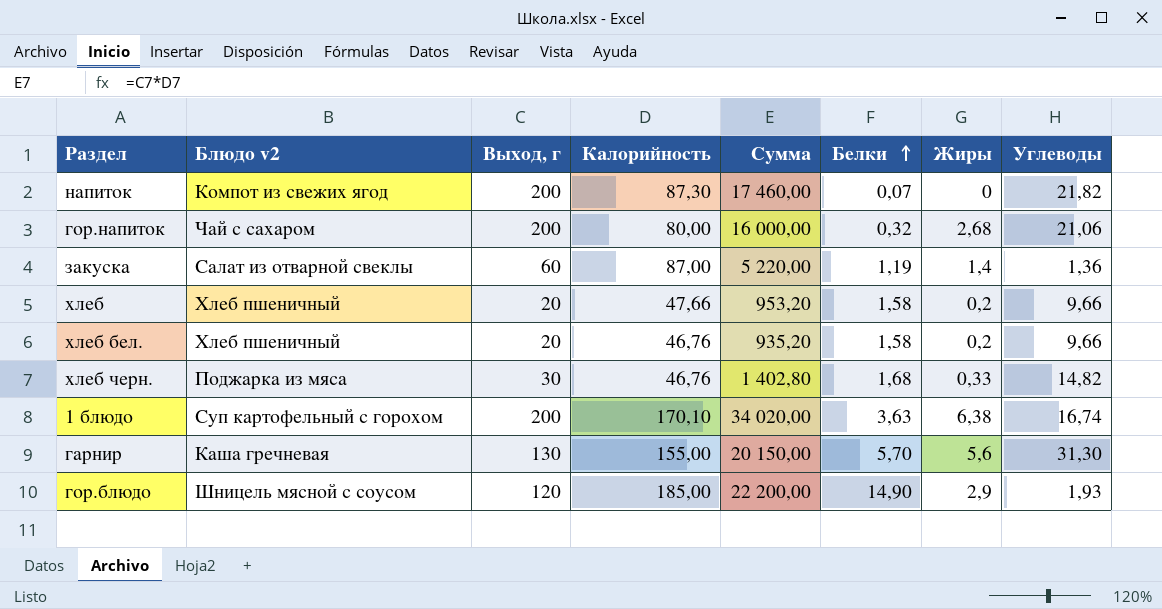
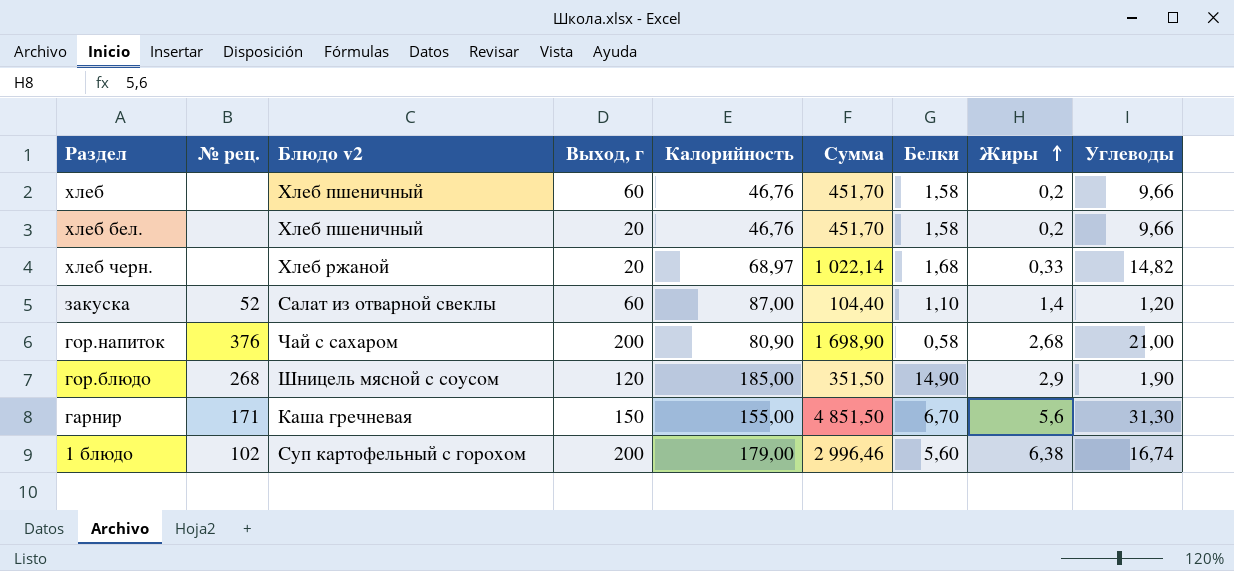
row order: Белки ascending -> Жиры ascending
column № рец. | position: none -> 2
column Сумма | formula: [Выход, г] * [Калорийность] -> [Калорийность] * [Углеводы]
row напиток: Компот из свежих ягод | 200 | 87,30 | 17 460,00 | 0,07 | 0 | 21,82 -> none
хлеб | Выход, г: 20 -> 60
хлеб | Калорийность: 47,66 -> 46,76
хлеб черн. | Блюдо v2: Поджарка из мяса -> Хлеб ржаной
хлеб черн. | Выход, г: 30 -> 20
хлеб черн. | Калорийность: 46,76 -> 68,97
закуска | Белки: 1,19 -> 1,10
закуска | Углеводы: 1,36 -> 1,20
гор.напиток | Калорийность: 80,00 -> 80,90
гор.напиток | Белки: 0,32 -> 0,58
гор.напиток | Углеводы: 21,06 -> 21,00
гор.блюдо | Углеводы: 1,93 -> 1,90
гарнир | Выход, г: 130 -> 150
гарнир | Белки: 5,70 -> 6,70
1 блюдо | Калорийность: 170,10 -> 179,00
1 блюдо | Белки: 3,63 -> 5,60

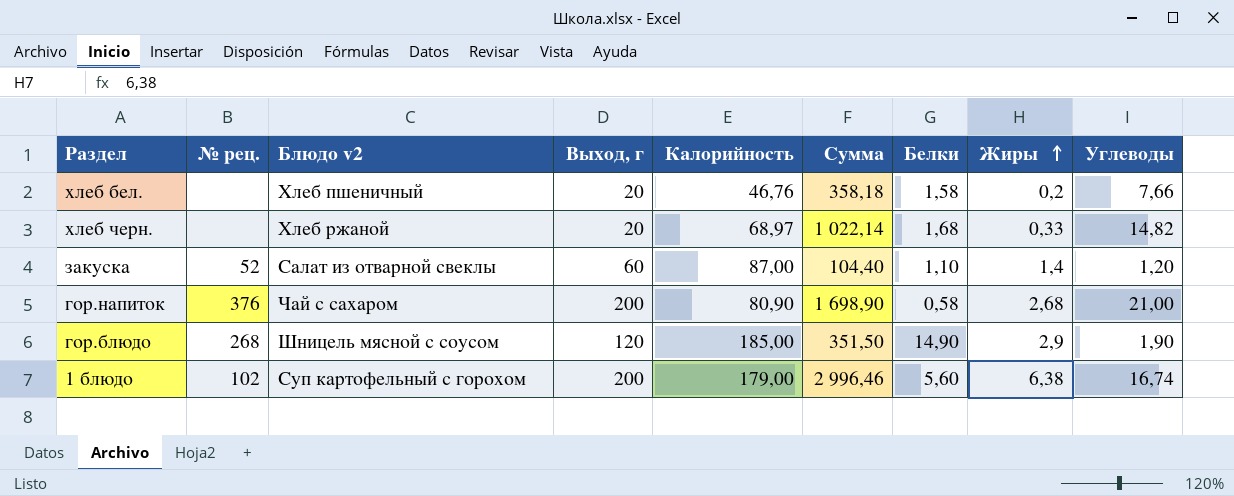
row хлеб: none | Хлеб пшеничный | 60 | 46,76 | 451,70 | 1,58 | 0,2 | 9,66 -> none
row гарнир: 171 | Каша гречневая | 150 | 155,00 | 4 851,50 | 6,70 | 5,6 | 31,30 -> none
хлеб бел. | Сумма: 451,70 -> 358,18
хлеб бел. | Углеводы: 9,66 -> 7,66

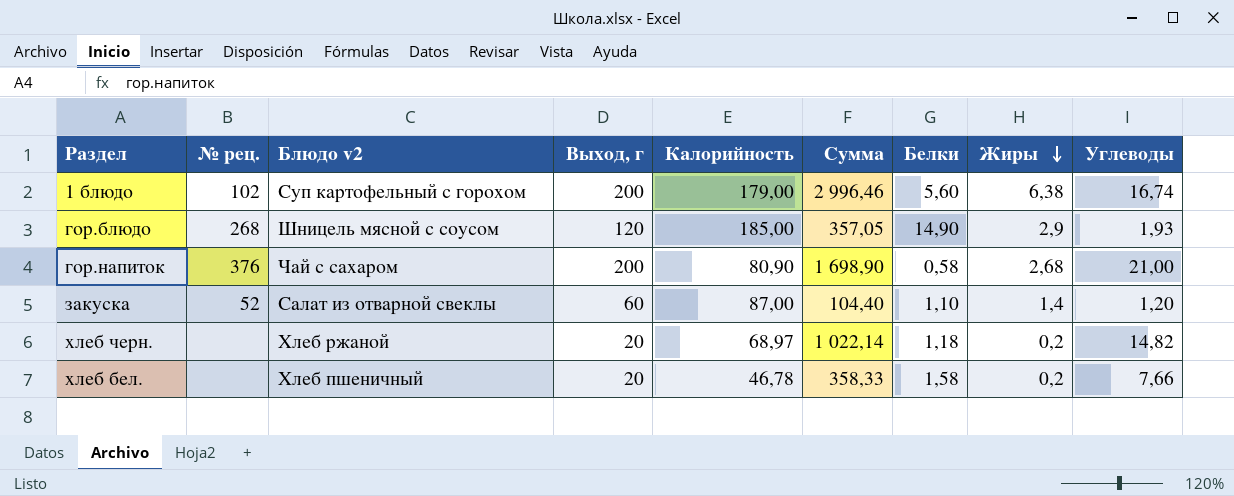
row order: Жиры ascending -> Жиры descending
гор.блюдо | Сумма: 351,50 -> 357,05
гор.блюдо | Углеводы: 1,90 -> 1,93
хлеб черн. | Белки: 1,68 -> 1,18
хлеб черн. | Жиры: 0,33 -> 0,2
хлеб бел. | Калорийность: 46,76 -> 46,78
хлеб бел. | Сумма: 358,18 -> 358,33

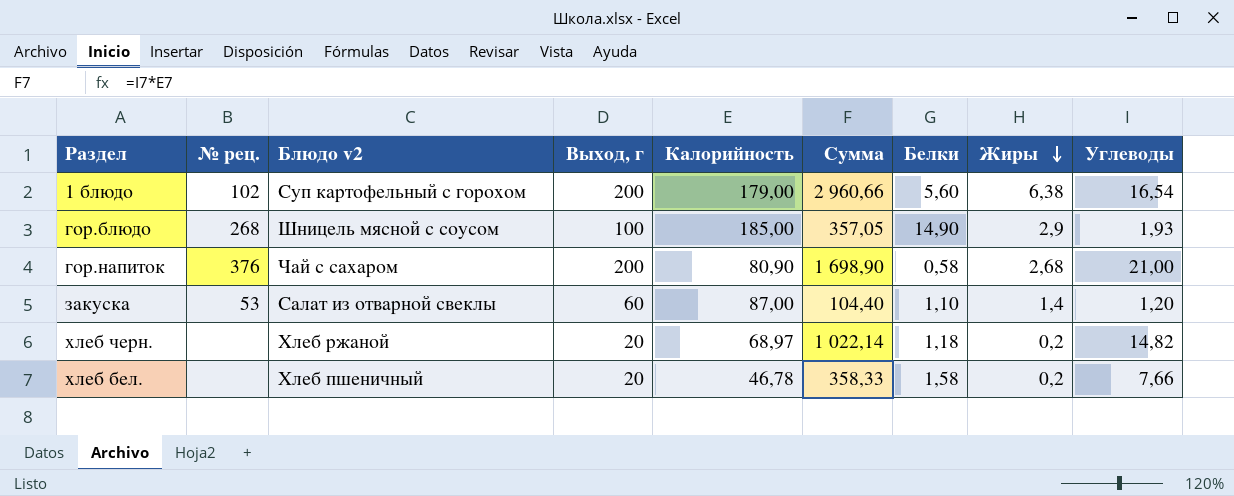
1 блюдо | Сумма: 2 996,46 -> 2 960,66
1 блюдо | Углеводы: 16,74 -> 16,54
гор.блюдо | Выход, г: 120 -> 100
закуска | № рец.: 52 -> 53

